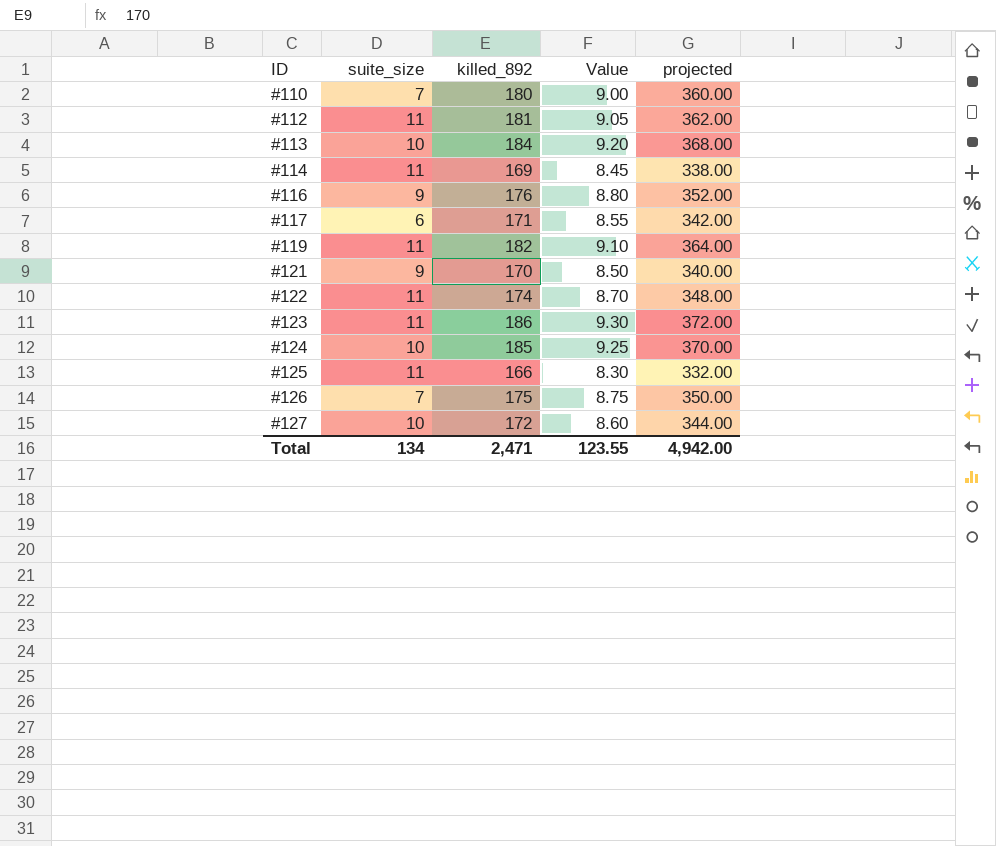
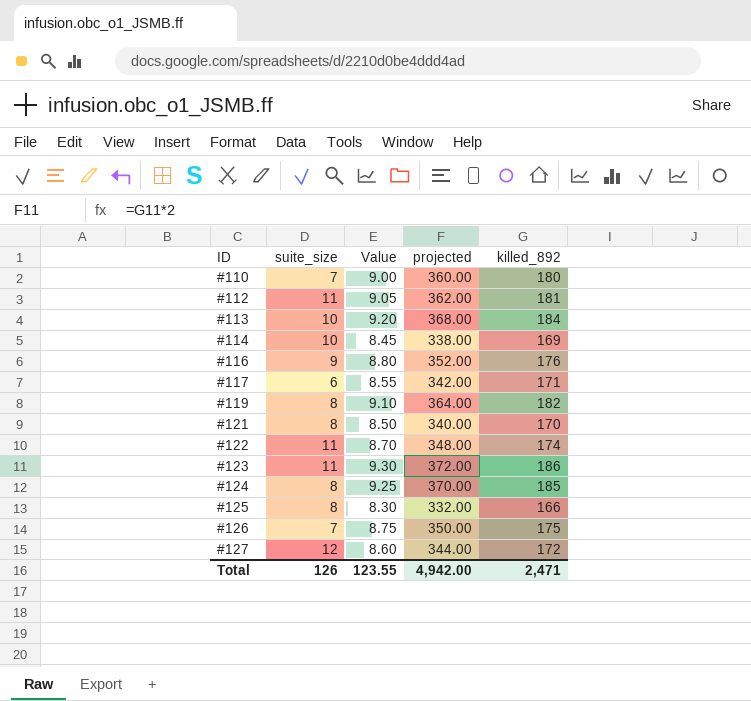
column killed_892 | position: 3 -> 5
#114 | suite_size: 11 -> 10
#119 | suite_size: 11 -> 8
#121 | suite_size: 9 -> 8
#124 | suite_size: 10 -> 8
#125 | suite_size: 11 -> 8
#127 | suite_size: 10 -> 12
Total | suite_size: 134 -> 126

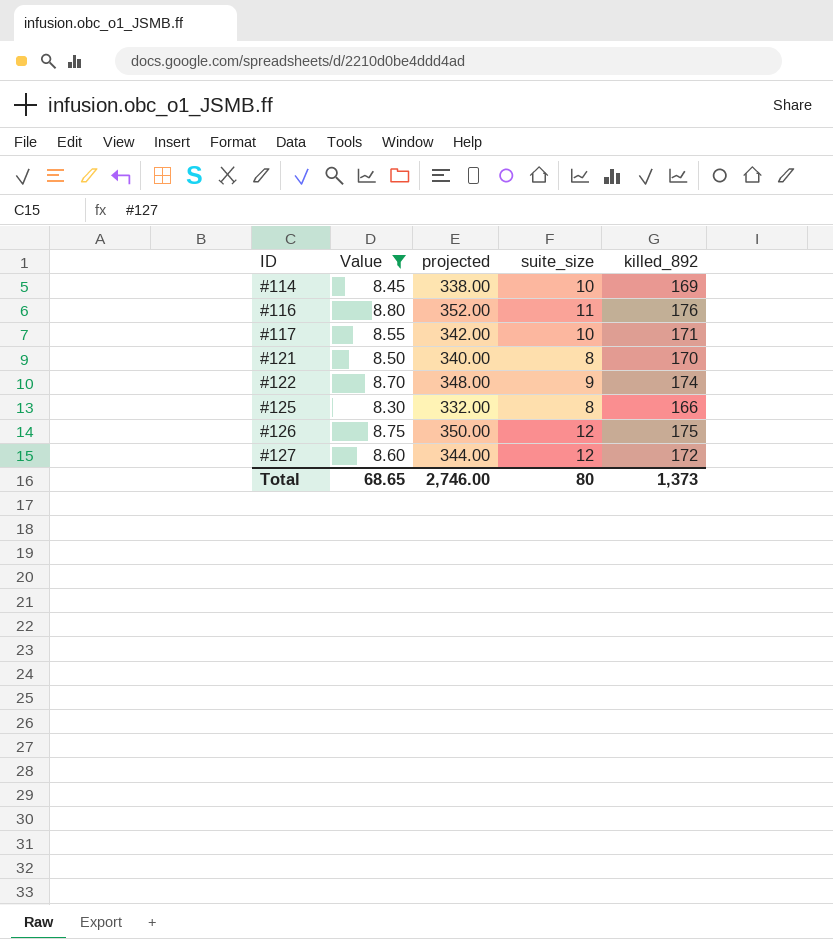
filter: none -> Value <= 8.80
column suite_size | position: 2 -> 4
#116 | suite_size: 9 -> 11
#117 | suite_size: 6 -> 10
#122 | suite_size: 11 -> 9
#126 | suite_size: 7 -> 12
Total | Value: 123.55 -> 68.65
Total | projected: 4,942.00 -> 2,746.00
Total | suite_size: 126 -> 80
Total | killed_892: 2,471 -> 1,373

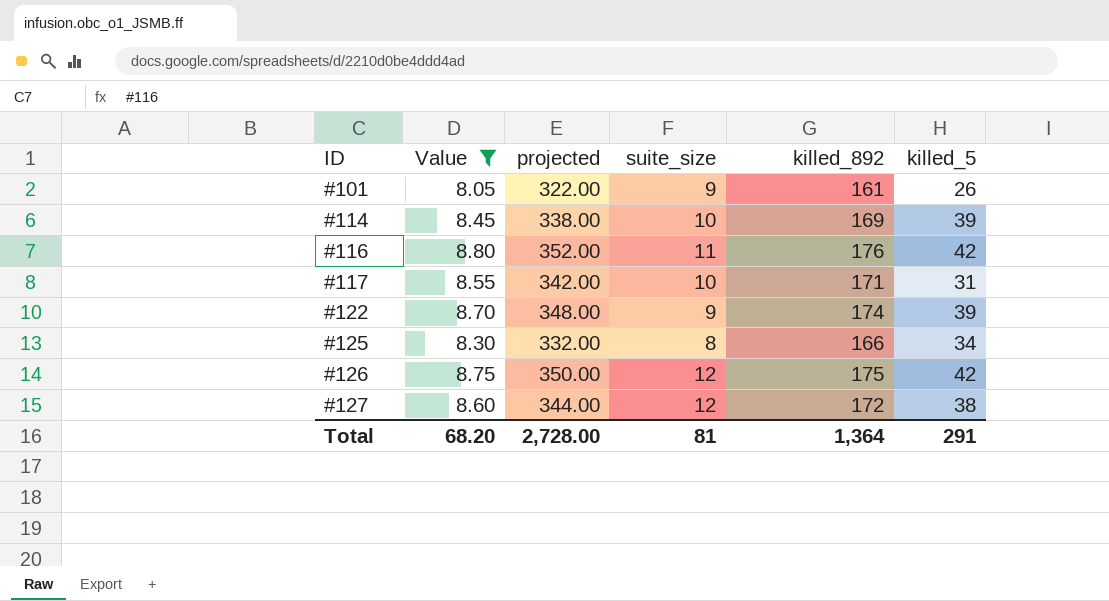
column killed_5 | position: none -> 6
row #121: 8.50 | 340.00 | 8 | 170 -> none
row #101: none -> 8.05 | 322.00 | 9 | 161 | 26
Total | Value: 68.65 -> 68.20
Total | projected: 2,746.00 -> 2,728.00
Total | suite_size: 80 -> 81
Total | killed_892: 1,373 -> 1,364

